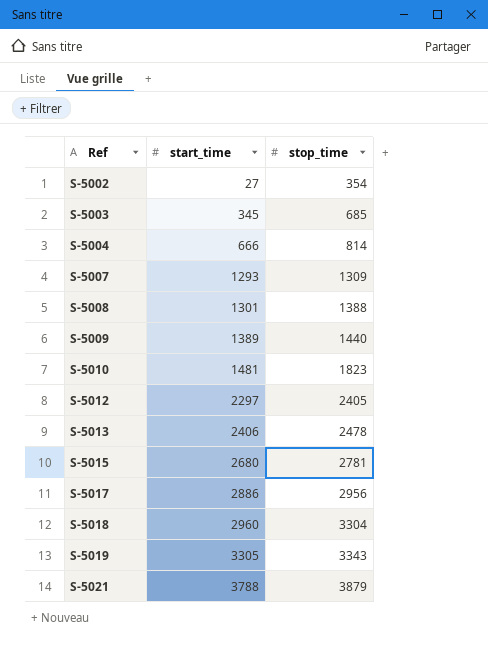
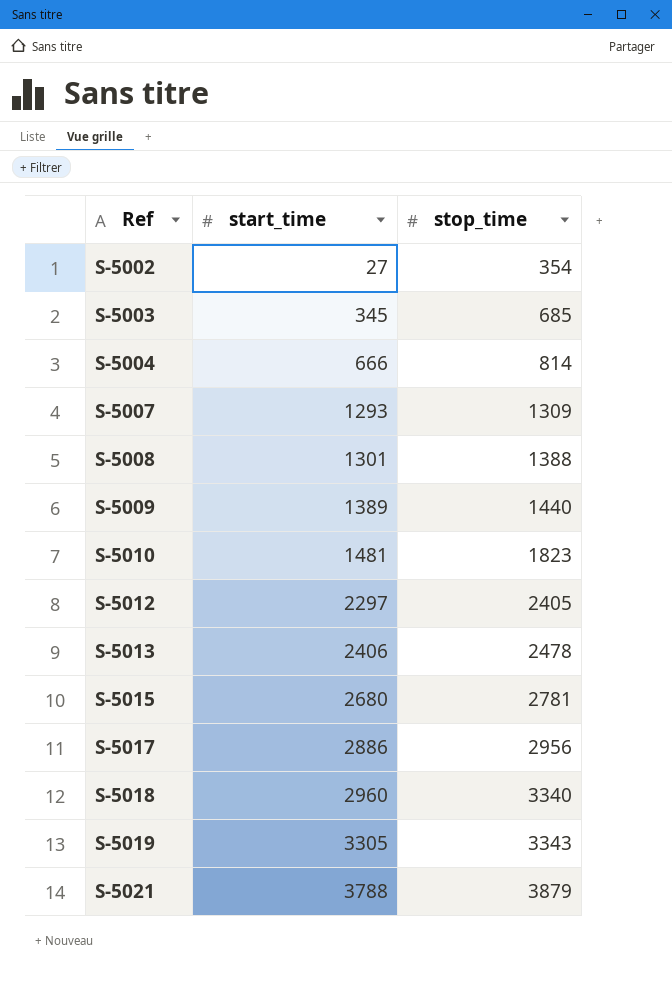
S-5018 | stop_time: 3304 -> 3340

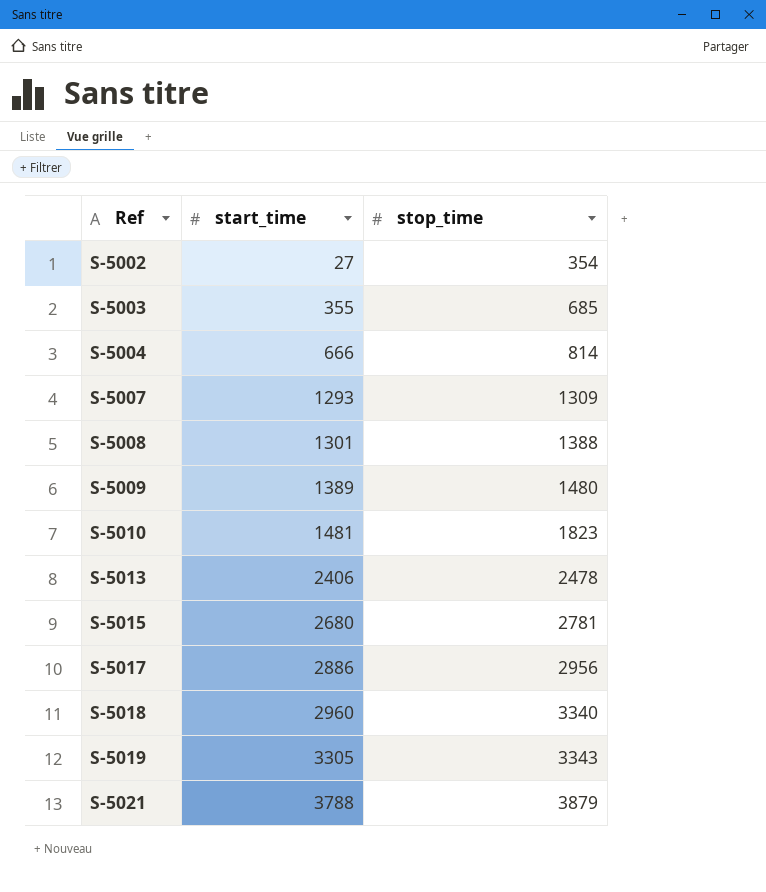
row S-5012: 2297 | 2405 -> none
S-5003 | start_time: 345 -> 355
S-5009 | stop_time: 1440 -> 1480

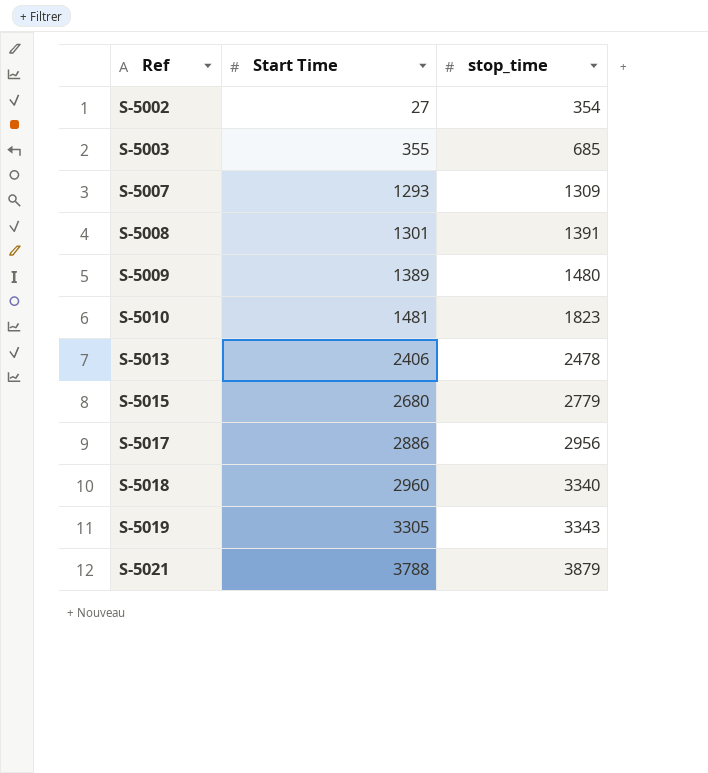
column name: start_time -> Start Time
row S-5004: 666 | 814 -> none
S-5008 | stop_time: 1388 -> 1391
S-5015 | stop_time: 2781 -> 2779

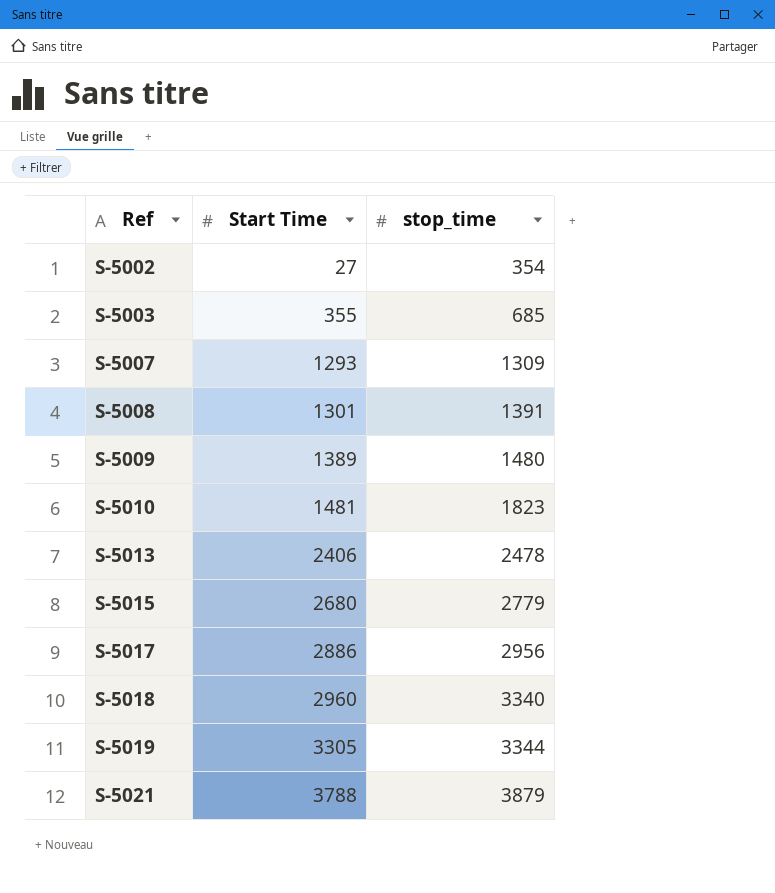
S-5019 | stop_time: 3343 -> 3344

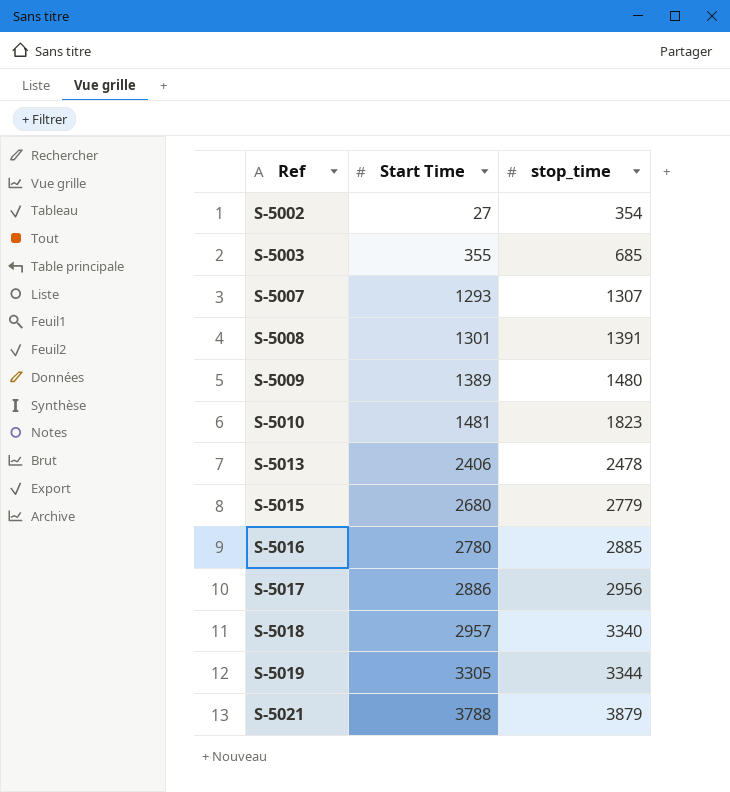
S-5007 | stop_time: 1309 -> 1307
row S-5016: none -> 2780 | 2885
S-5018 | Start Time: 2960 -> 2957

